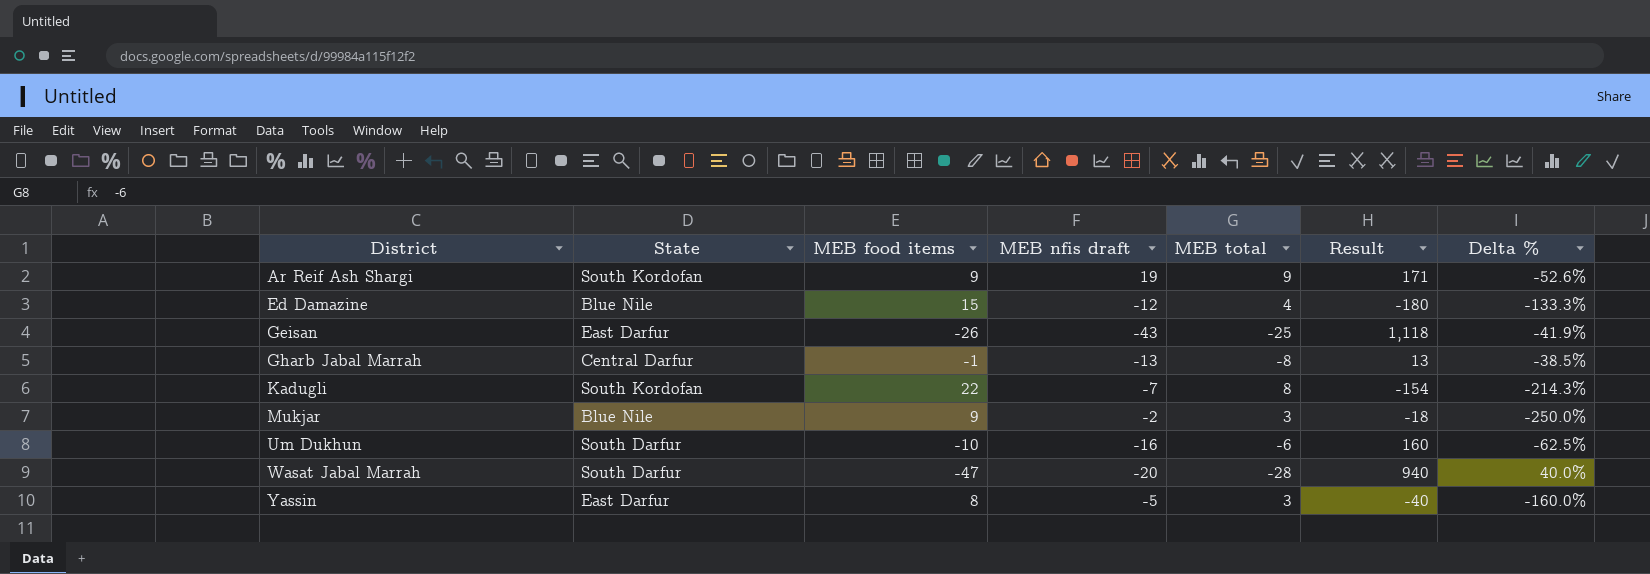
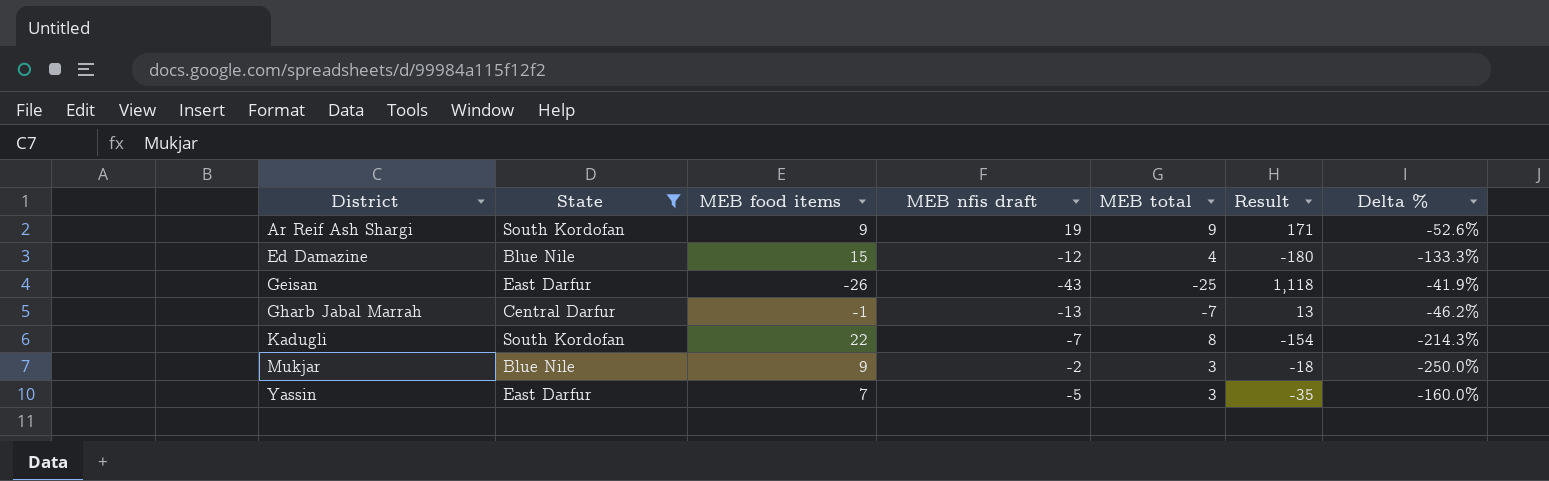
filter: none -> State != South Darfur
Gharb Jabal Marrah | MEB total: -8 -> -7
Gharb Jabal Marrah | Delta %: -38.5% -> -46.2%
Yassin | MEB food items: 8 -> 7
Yassin | Result: -40 -> -35

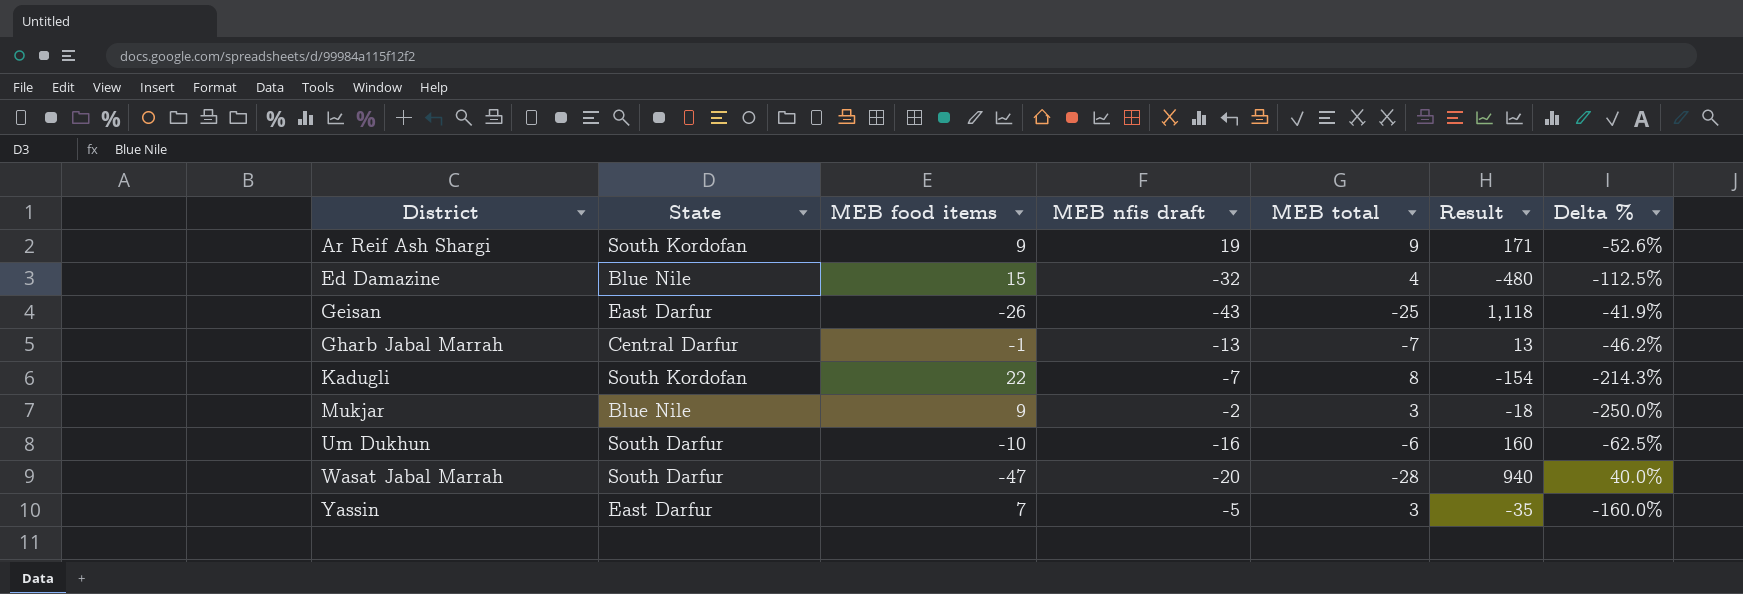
filter: State != South Darfur -> none
Ed Damazine | MEB nfis draft: -12 -> -32
Ed Damazine | Result: -180 -> -480
Ed Damazine | Delta %: -133.3% -> -112.5%

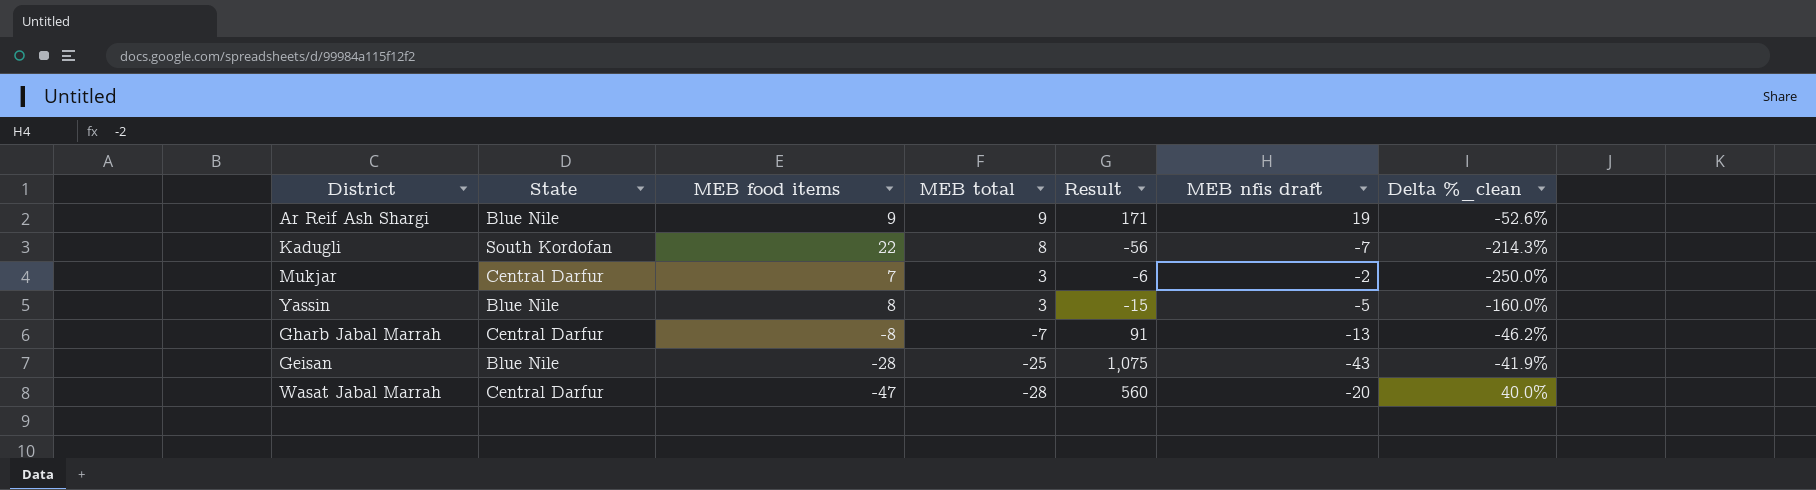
row order: District ascending -> MEB total descending
column Result | formula: [MEB food items] * [MEB nfis draft] -> [MEB total] * [MEB nfis draft]
column MEB nfis draft | position: 4 -> 6
column name: Delta % -> Delta %_clean
row Ed Damazine: Blue Nile | 15 | -32 | 4 | -480 | -112.5% -> none
row Um Dukhun: South Darfur | -10 | -16 | -6 | 160 | -62.5% -> none
Ar Reif Ash Shargi | State: South Kordofan -> Blue Nile
Mukjar | State: Blue Nile -> Central Darfur
Mukjar | MEB food items: 9 -> 7
Yassin | State: East Darfur -> Blue Nile
Yassin | MEB food items: 7 -> 8
Gharb Jabal Marrah | MEB food items: -1 -> -8
Geisan | State: East Darfur -> Blue Nile
Geisan | MEB food items: -26 -> -28
Wasat Jabal Marrah | State: South Darfur -> Central Darfur

